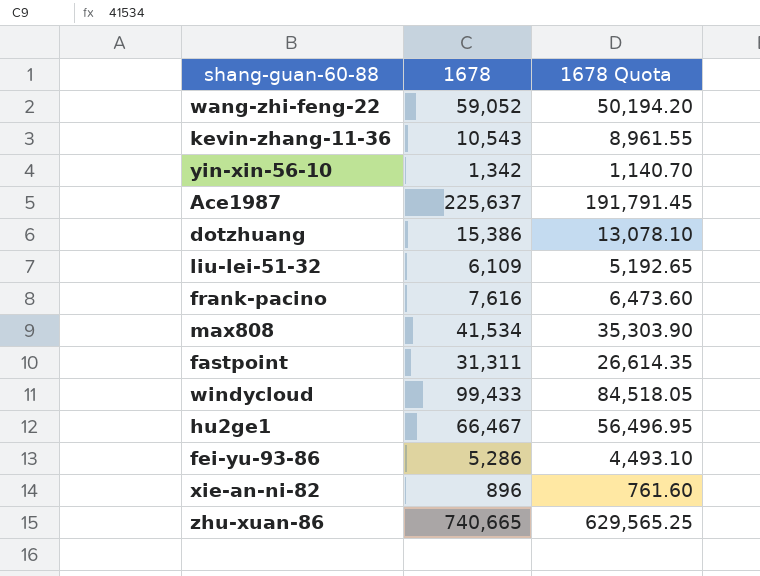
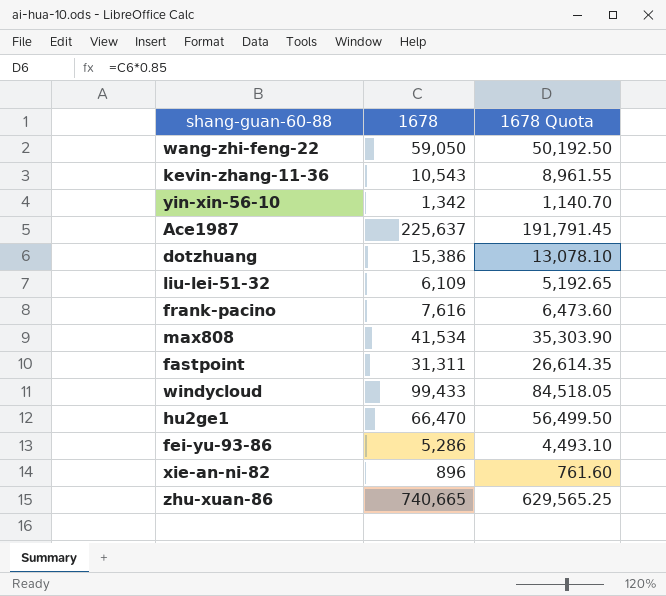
wang-zhi-feng-22 | 1678: 59,052 -> 59,050
wang-zhi-feng-22 | 1678 Quota: 50,194.20 -> 50,192.50
hu2ge1 | 1678: 66,467 -> 66,470
hu2ge1 | 1678 Quota: 56,496.95 -> 56,499.50

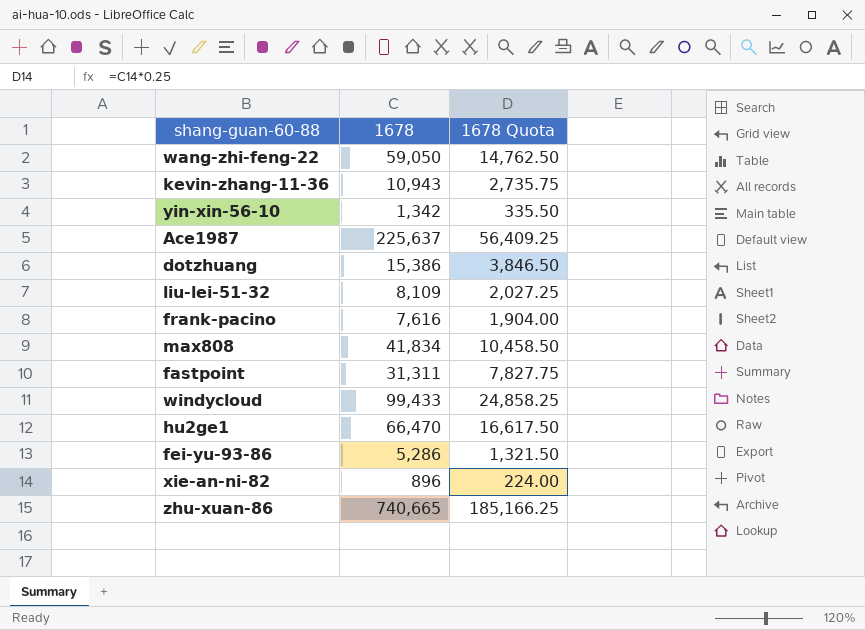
column 1678 Quota | formula: [1678] * 0.85 -> [1678] * 0.25
kevin-zhang-11-36 | 1678: 10,543 -> 10,943
liu-lei-51-32 | 1678: 6,109 -> 8,109
max808 | 1678: 41,534 -> 41,834

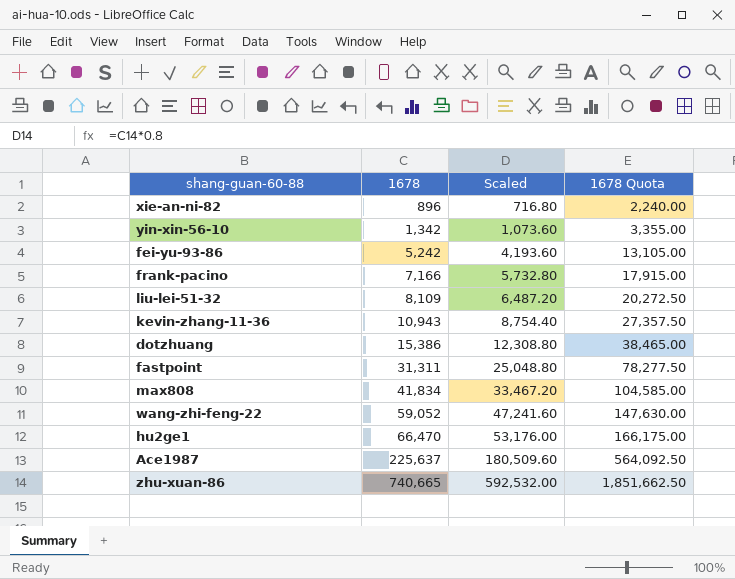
row order: none -> 1678 ascending
column Scaled | formula: none -> [1678] * 0.8
column 1678 Quota | formula: [1678] * 0.25 -> [1678] * 2.5
row windycloud: 99,433 | 24,858.25 -> none
fei-yu-93-86 | 1678: 5,286 -> 5,242
frank-pacino | 1678: 7,616 -> 7,166
wang-zhi-feng-22 | 1678: 59,050 -> 59,052

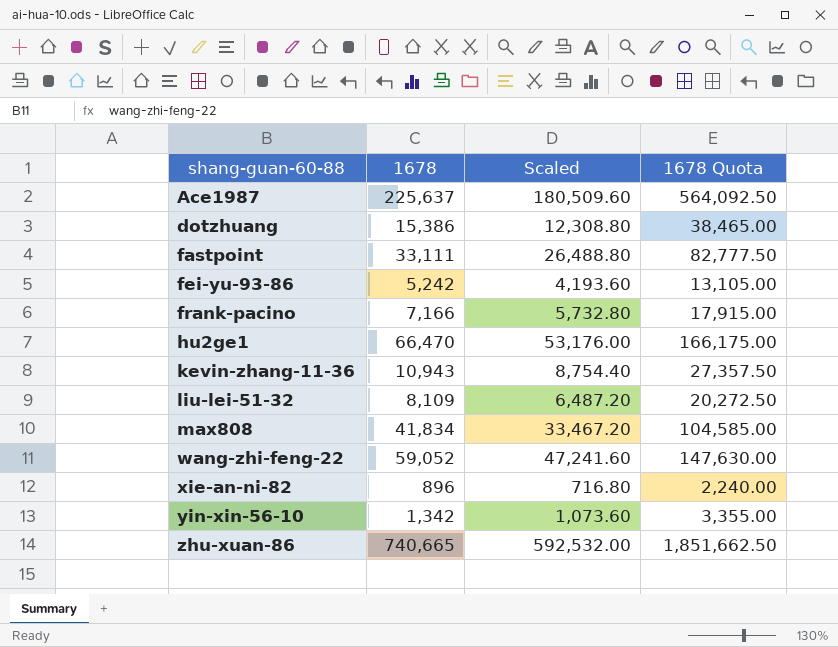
row order: 1678 ascending -> shang-guan-60-88 ascending
fastpoint | 1678: 31,311 -> 33,111
fastpoint | Scaled: 25,048.80 -> 26,488.80
fastpoint | 1678 Quota: 78,277.50 -> 82,777.50

